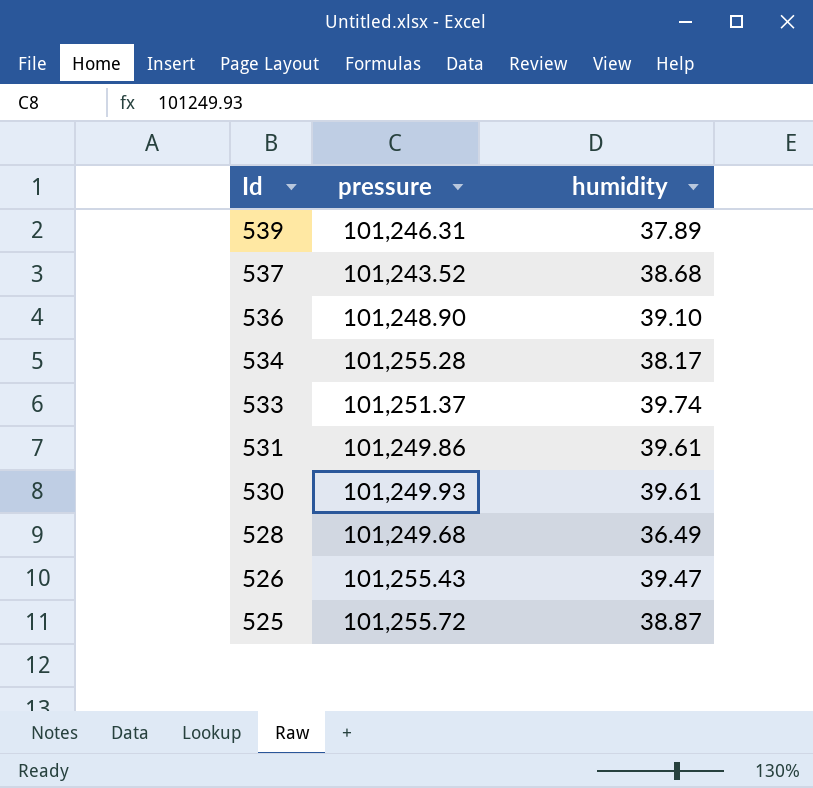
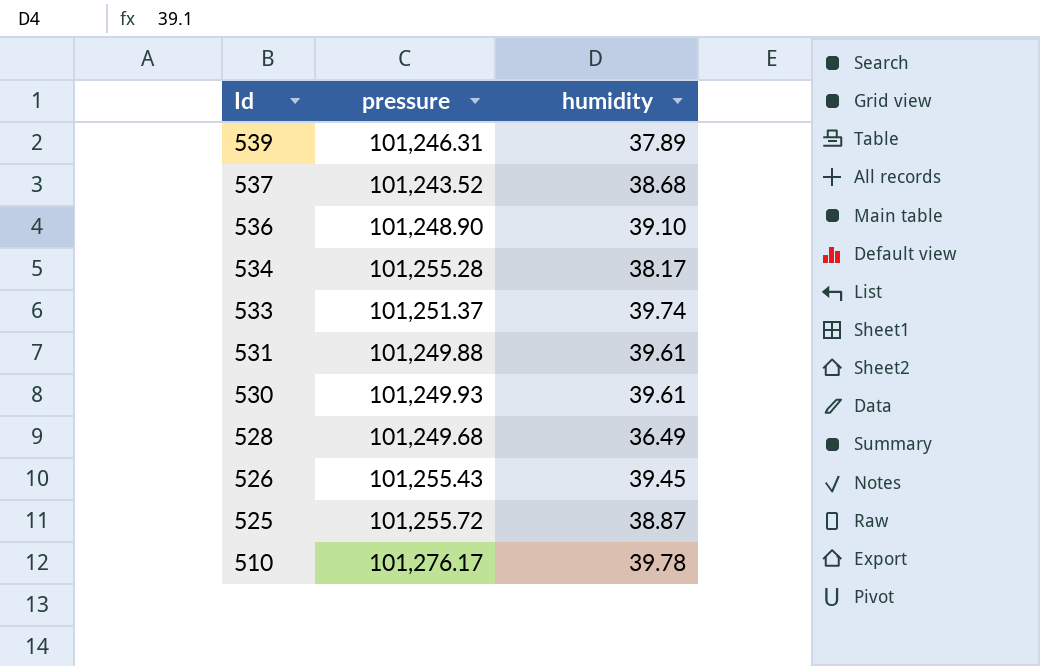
531 | pressure: 101,249.86 -> 101,249.88
526 | humidity: 39.47 -> 39.45
row 510: none -> 101,276.17 | 39.78

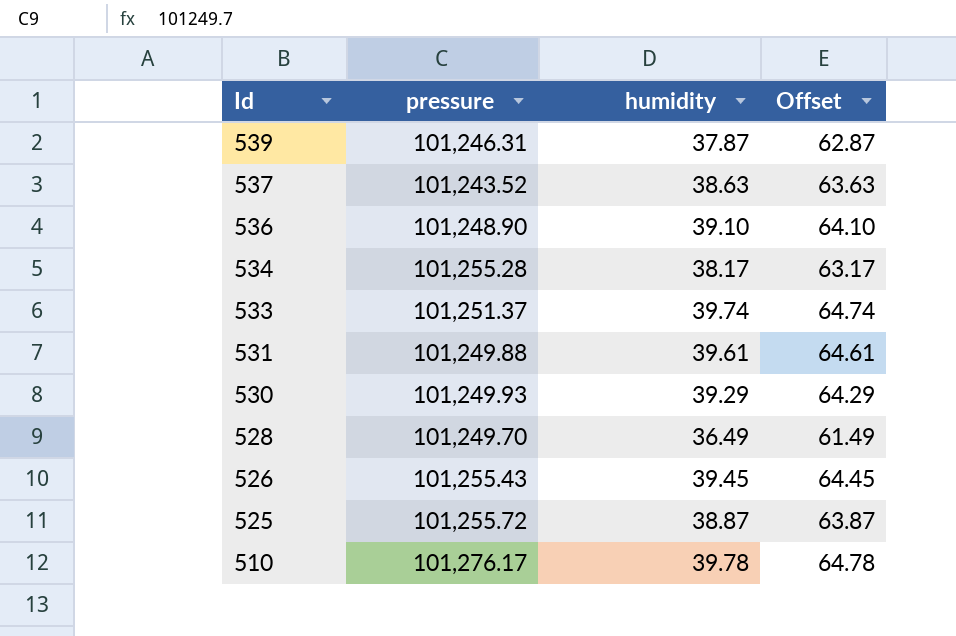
column Offset | formula: none -> [humidity] + 25
539 | humidity: 37.89 -> 37.87
537 | humidity: 38.68 -> 38.63
530 | humidity: 39.61 -> 39.29
528 | pressure: 101,249.68 -> 101,249.70

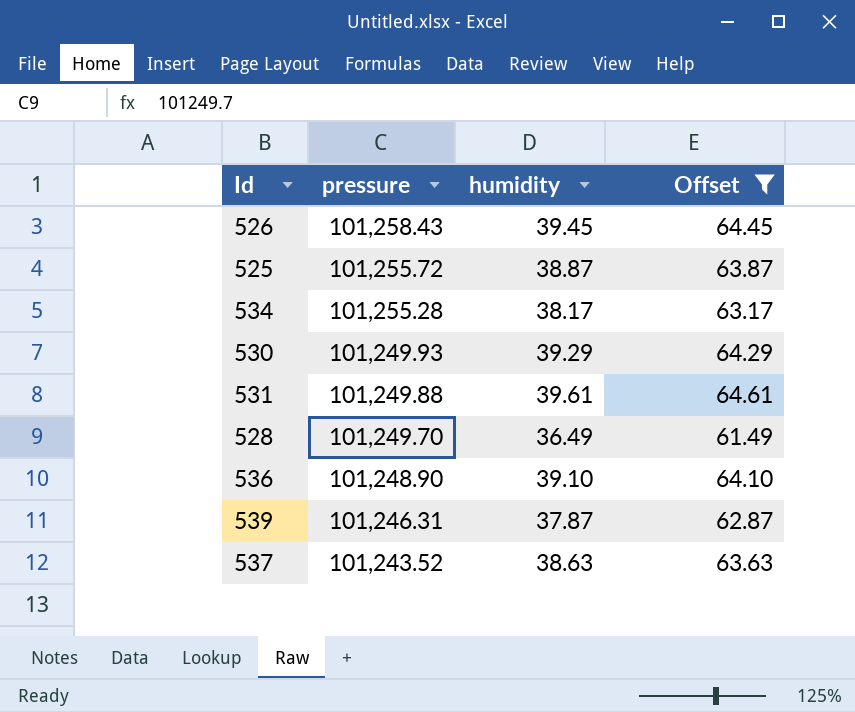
filter: none -> Offset <= 64.61
row order: Id descending -> pressure descending
526 | pressure: 101,255.43 -> 101,258.43

